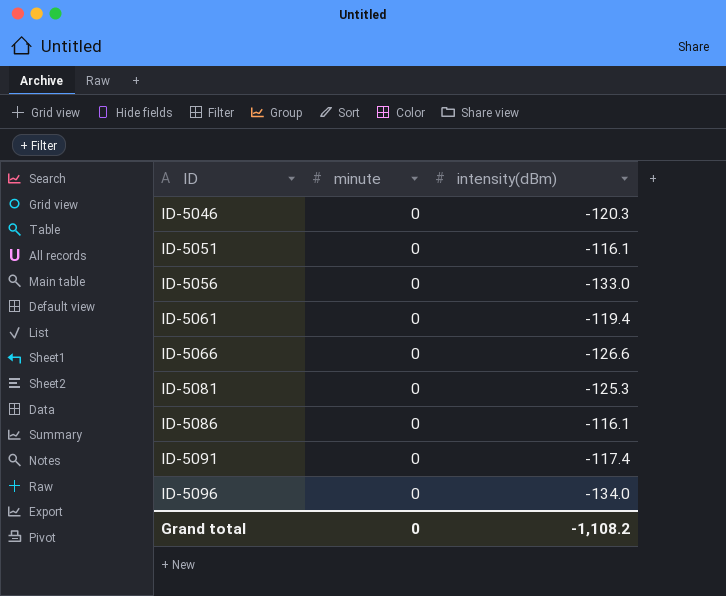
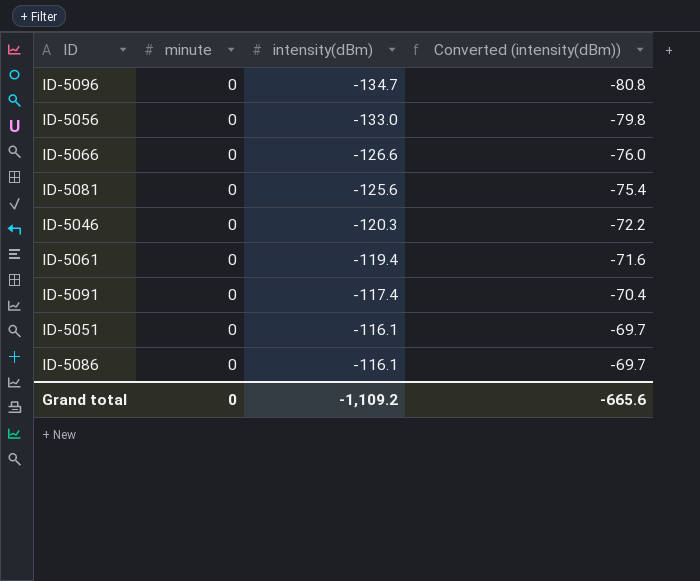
row order: ID ascending -> intensity(dBm) ascending
column Converted (intensity(dBm)) | formula: none -> [intensity(dBm)] * 0.6
ID-5096 | intensity(dBm): -134.0 -> -134.7
ID-5081 | intensity(dBm): -125.3 -> -125.6
Grand total | intensity(dBm): -1,108.2 -> -1,109.2

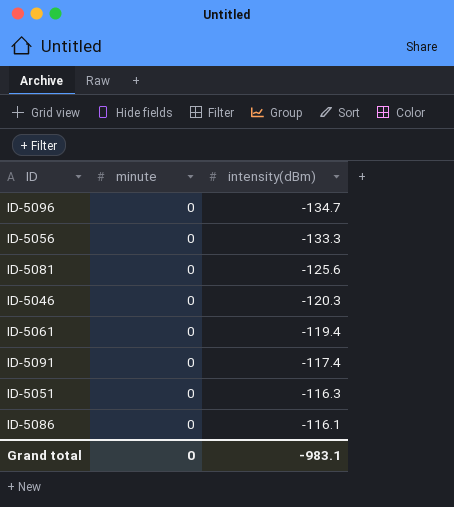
column Converted (intensity(dBm)) | formula: [intensity(dBm)] * 0.6 -> none
row ID-5066: 0 | -126.6 | -76.0 -> none
ID-5056 | intensity(dBm): -133.0 -> -133.3
ID-5051 | intensity(dBm): -116.1 -> -116.3
Grand total | intensity(dBm): -1,109.2 -> -983.1

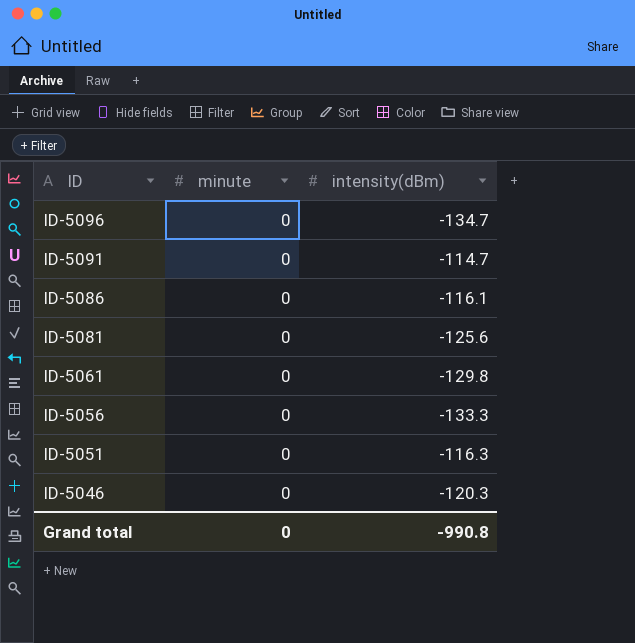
row order: intensity(dBm) ascending -> ID descending
ID-5091 | intensity(dBm): -117.4 -> -114.7
ID-5061 | intensity(dBm): -119.4 -> -129.8
Grand total | intensity(dBm): -983.1 -> -990.8

